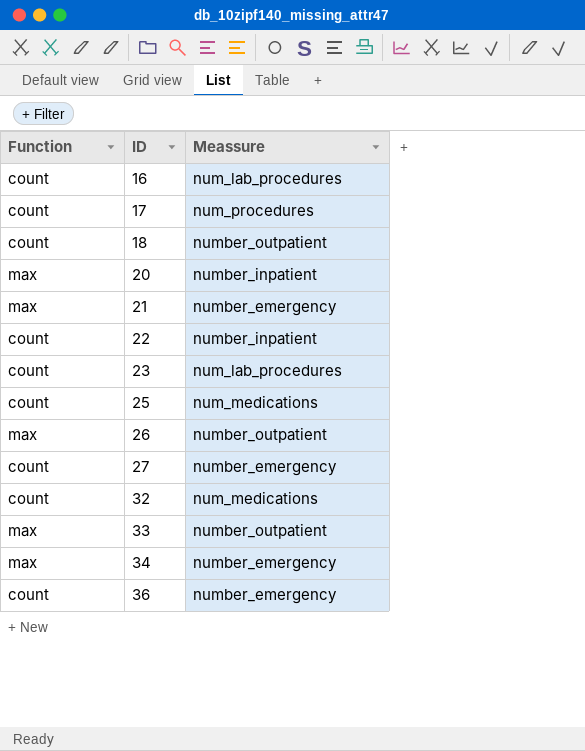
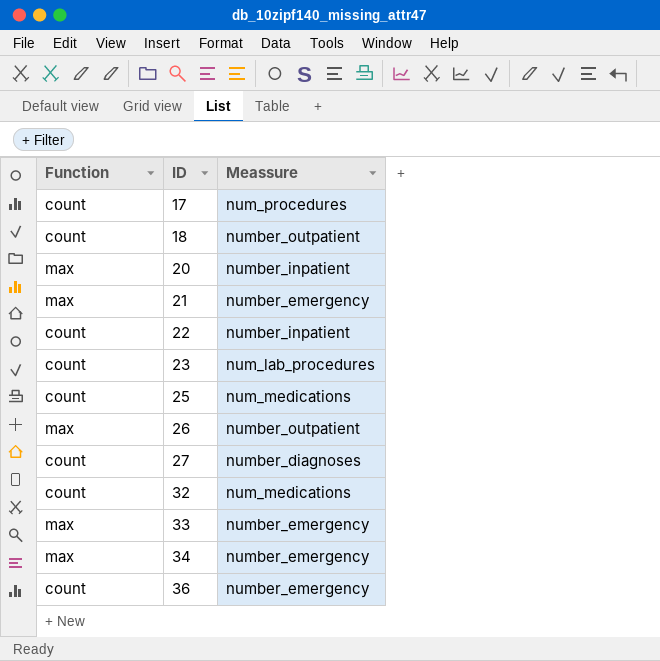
row 16: count | num_lab_procedures -> none
27 | Meassure: number_emergency -> number_diagnoses
33 | Meassure: number_outpatient -> number_emergency

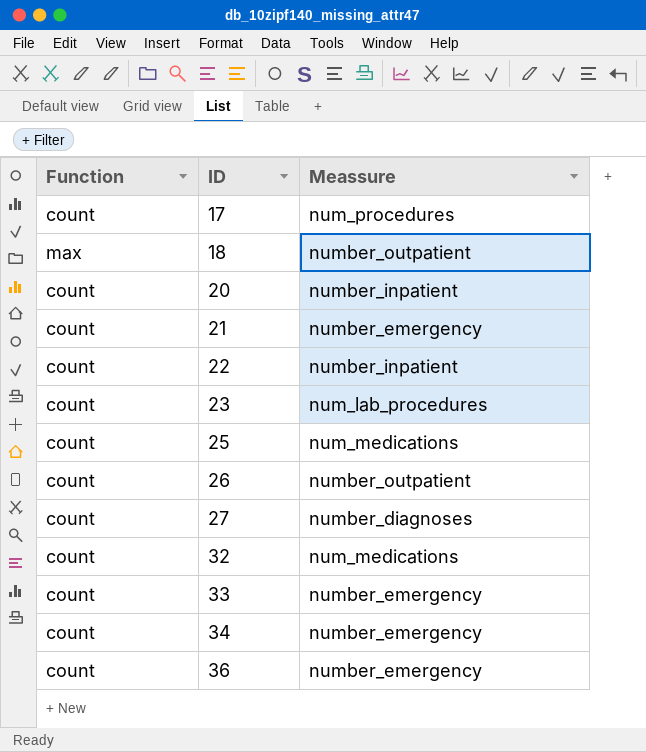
18 | Function: count -> max
20 | Function: max -> count
21 | Function: max -> count
26 | Function: max -> count
33 | Function: max -> count
34 | Function: max -> count

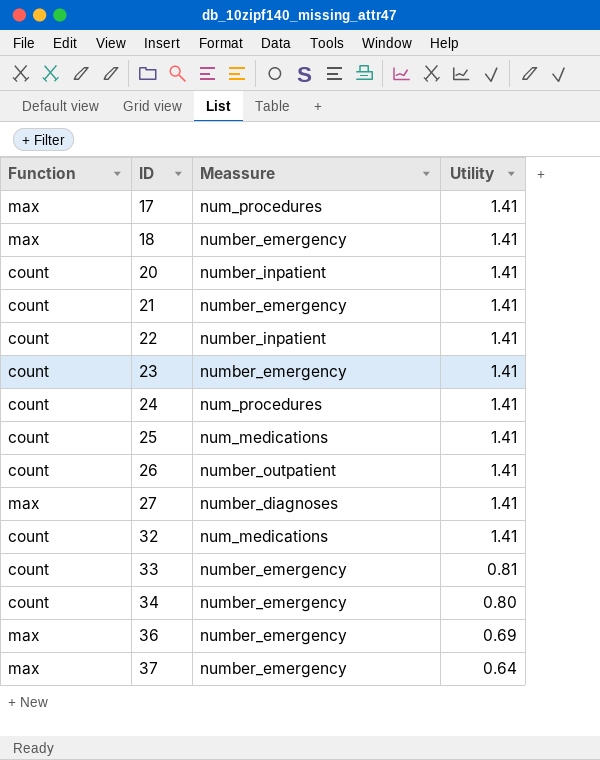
column Utility | position: none -> 4
17 | Function: count -> max
18 | Meassure: number_outpatient -> number_emergency
23 | Meassure: num_lab_procedures -> number_emergency
row 24: none -> count | num_procedures | 1.41
27 | Function: count -> max
36 | Function: count -> max
row 37: none -> max | number_emergency | 0.64

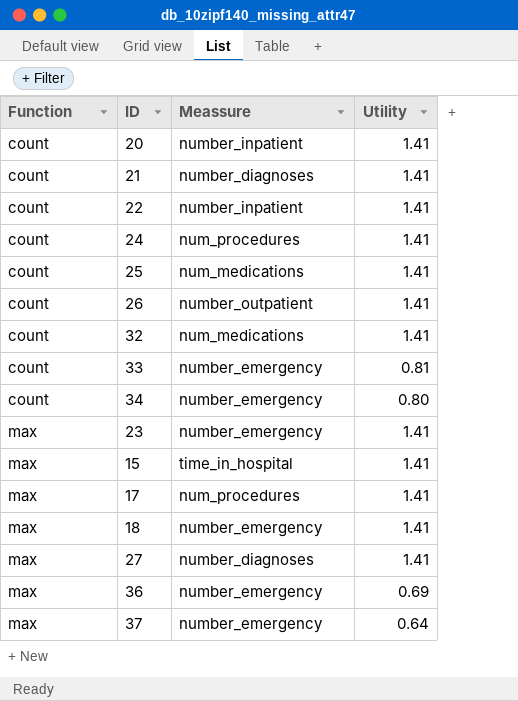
row order: ID ascending -> Function ascending
21 | Meassure: number_emergency -> number_diagnoses
23 | Function: count -> max
row 15: none -> max | time_in_hospital | 1.41

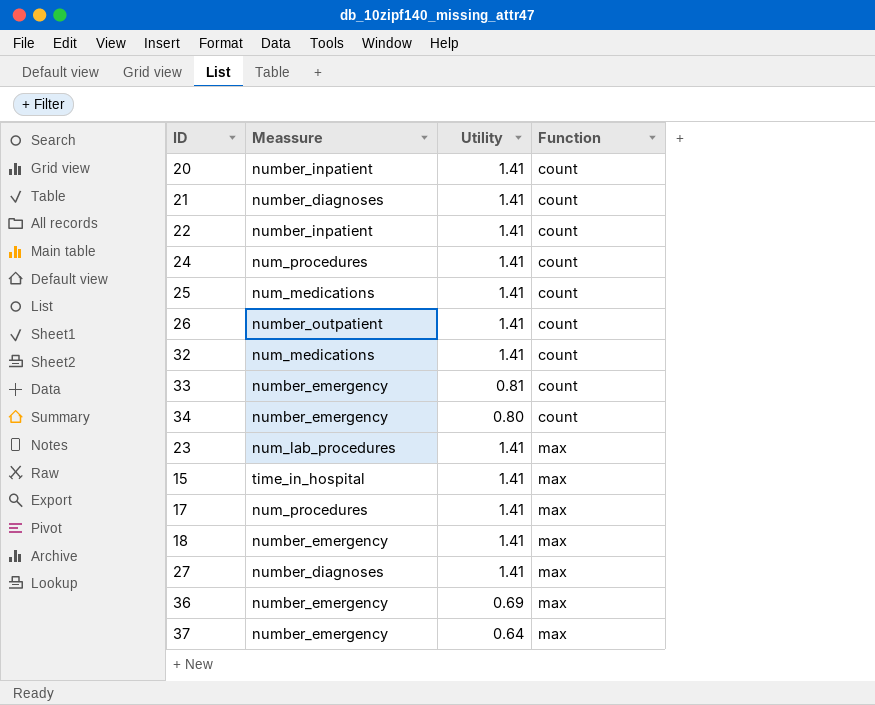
column Function | position: 1 -> 4
23 | Meassure: number_emergency -> num_lab_procedures

